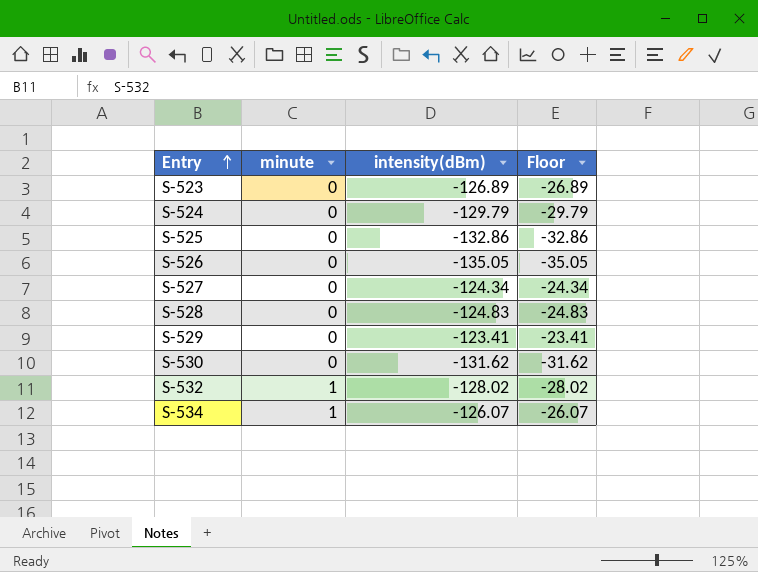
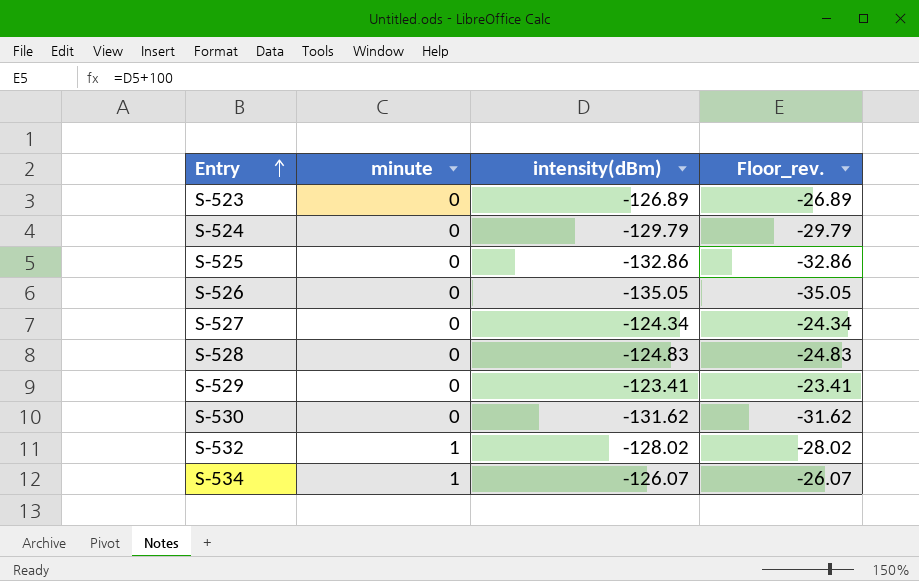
column name: Floor -> Floor_rev.

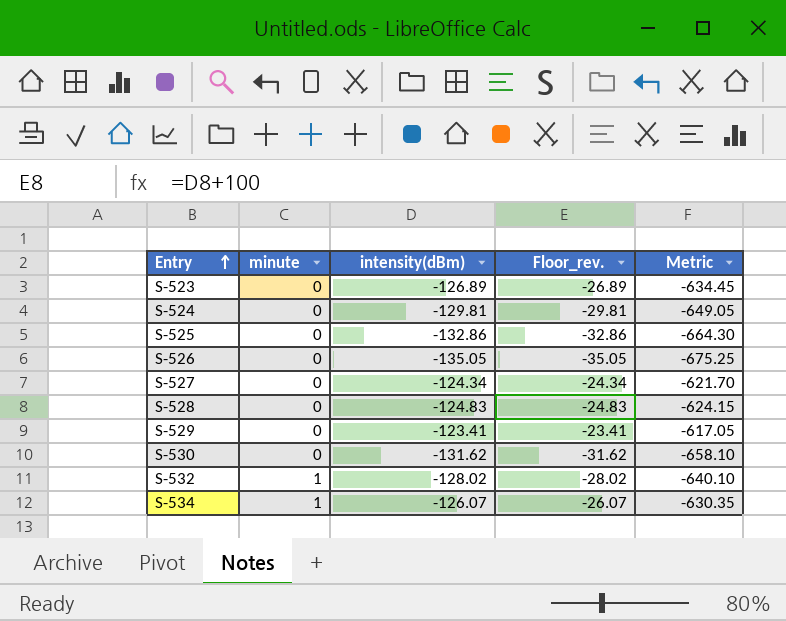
column Metric | formula: none -> [intensity(dBm)] * 5
S-524 | intensity(dBm): -129.79 -> -129.81
S-524 | Floor_rev.: -29.79 -> -29.81

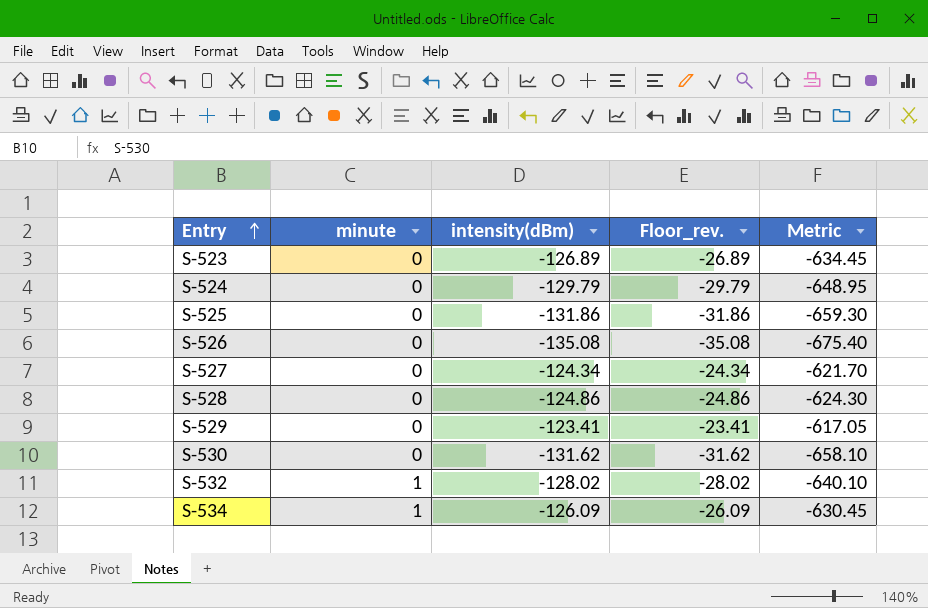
S-524 | intensity(dBm): -129.81 -> -129.79
S-524 | Floor_rev.: -29.81 -> -29.79
S-524 | Metric: -649.05 -> -648.95
S-525 | intensity(dBm): -132.86 -> -131.86
S-525 | Floor_rev.: -32.86 -> -31.86
S-525 | Metric: -664.30 -> -659.30
S-526 | intensity(dBm): -135.05 -> -135.08
S-526 | Floor_rev.: -35.05 -> -35.08
S-526 | Metric: -675.25 -> -675.40
S-528 | intensity(dBm): -124.83 -> -124.86
S-528 | Floor_rev.: -24.83 -> -24.86
S-528 | Metric: -624.15 -> -624.30
S-534 | intensity(dBm): -126.07 -> -126.09
S-534 | Floor_rev.: -26.07 -> -26.09
S-534 | Metric: -630.35 -> -630.45

